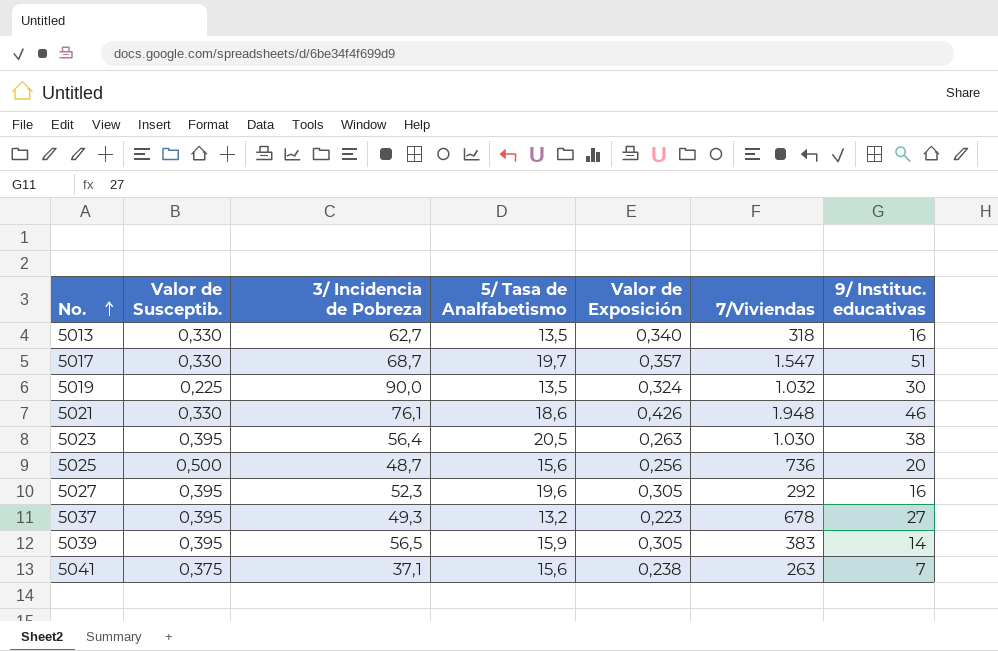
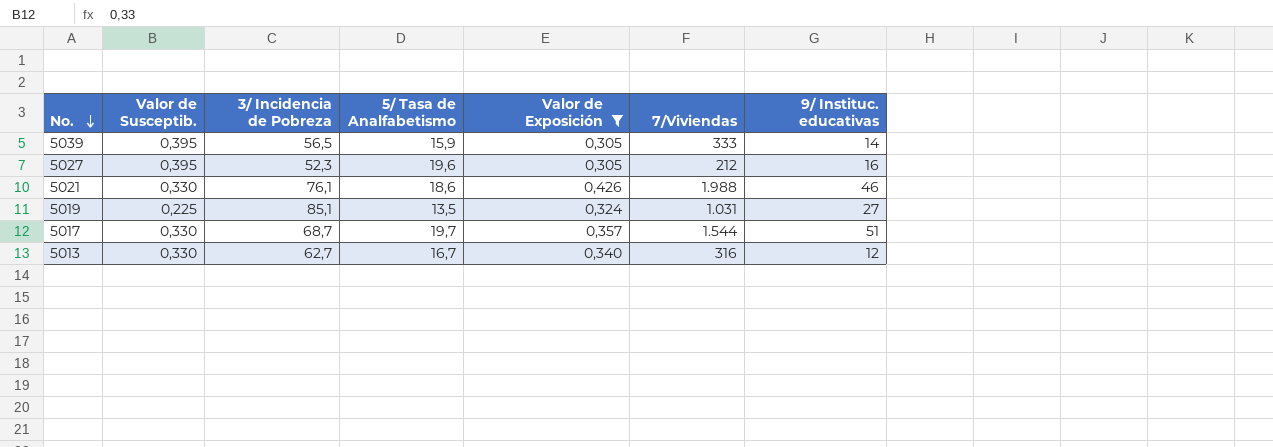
filter: none -> Valor de Exposición >= 0,305
row order: No. ascending -> No. descending
5039 | 7/Viviendas: 383 -> 333
5027 | 7/Viviendas: 292 -> 212
5021 | 7/Viviendas: 1.948 -> 1.988
5019 | 3/ Incidencia de Pobreza: 90,0 -> 85,1
5019 | 7/Viviendas: 1.032 -> 1.031
5019 | 9/ Instituc. educativas: 30 -> 27
5017 | 7/Viviendas: 1.547 -> 1.544
5013 | 5/ Tasa de Analfabetismo: 13,5 -> 16,7
5013 | 7/Viviendas: 318 -> 316
5013 | 9/ Instituc. educativas: 16 -> 12

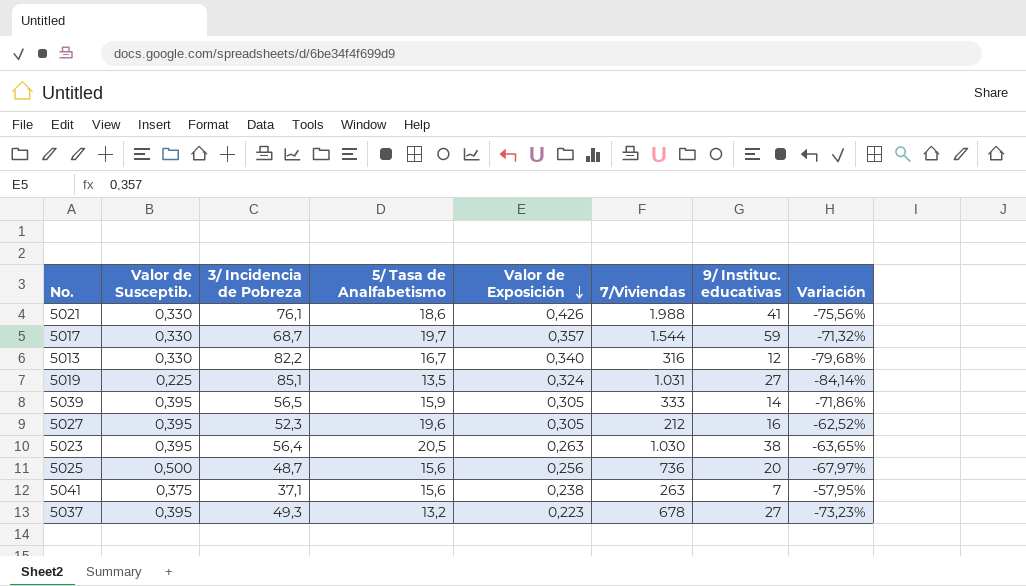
filter: Valor de Exposición >= 0,305 -> none
row order: No. descending -> Valor de Exposición descending
column Variación | formula: none -> ([5/ Tasa de Analfabetismo] - [3/ Incidencia de Pobreza]) / [3/ Incidencia de Pobreza]
5021 | 9/ Instituc. educativas: 46 -> 41
5017 | 9/ Instituc. educativas: 51 -> 59
5013 | 3/ Incidencia de Pobreza: 62,7 -> 82,2

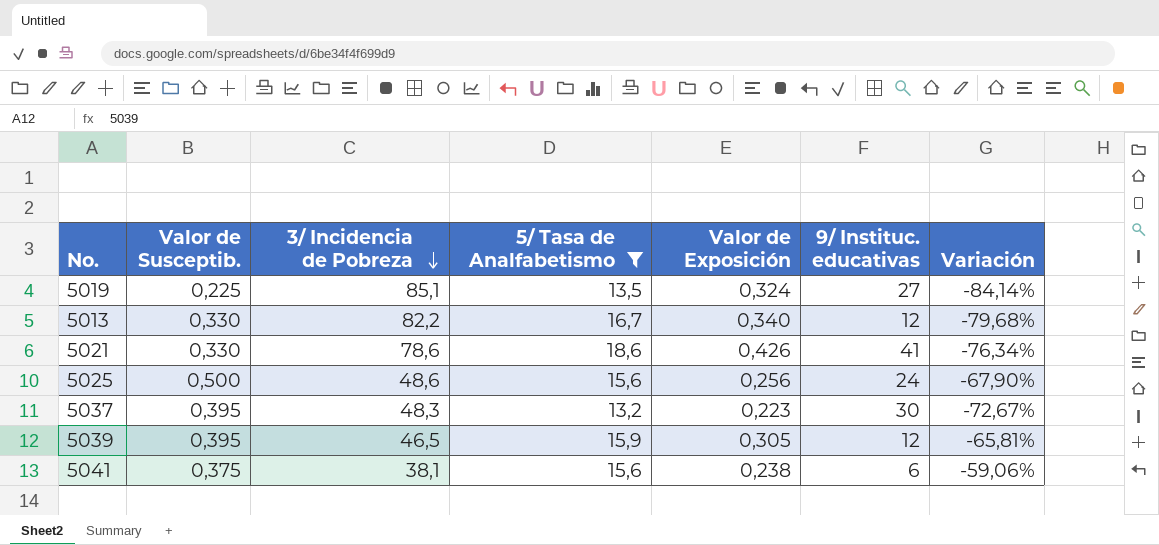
filter: none -> 5/ Tasa de Analfabetismo <= 18,6
row order: Valor de Exposición descending -> 3/ Incidencia de Pobreza descending
column 7/Viviendas | position: 6 -> none
5021 | 3/ Incidencia de Pobreza: 76,1 -> 78,6
5021 | Variación: -75,56% -> -76,34%
5025 | 3/ Incidencia de Pobreza: 48,7 -> 48,6
5025 | 9/ Instituc. educativas: 20 -> 24
5025 | Variación: -67,97% -> -67,90%
5037 | 3/ Incidencia de Pobreza: 49,3 -> 48,3
5037 | 9/ Instituc. educativas: 27 -> 30
5037 | Variación: -73,23% -> -72,67%
5039 | 3/ Incidencia de Pobreza: 56,5 -> 46,5
5039 | 9/ Instituc. educativas: 14 -> 12
5039 | Variación: -71,86% -> -65,81%
5041 | 3/ Incidencia de Pobreza: 37,1 -> 38,1
5041 | 9/ Instituc. educativas: 7 -> 6
5041 | Variación: -57,95% -> -59,06%

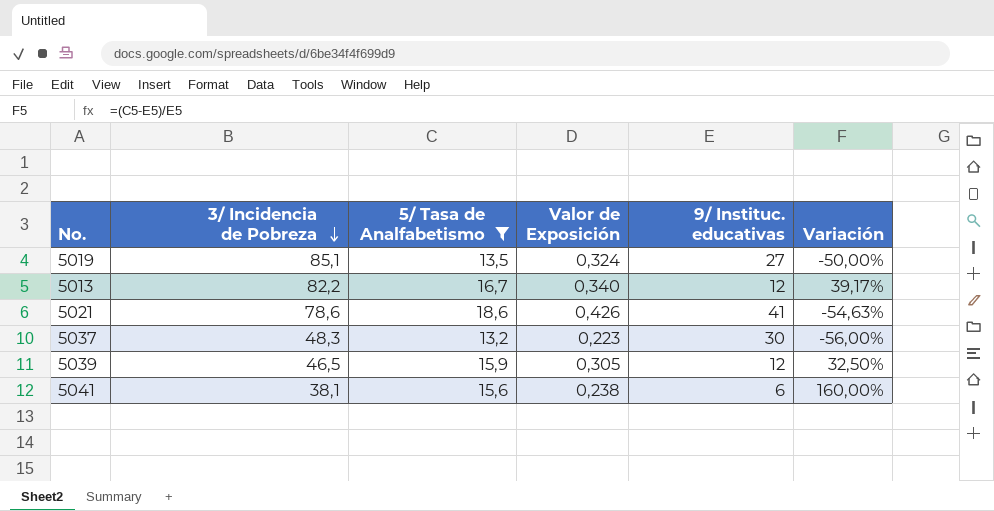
column Valor de Susceptib. | position: 2 -> none
column Variación | formula: ([5/ Tasa de Analfabetismo] - [3/ Incidencia de Pobreza]) / [3/ Incidencia de Pobreza] -> ([5/ Tasa de Analfabetismo] - [9/ Instituc. educativas]) / [9/ Instituc. educativas]
row 5025: 0,500 | 48,6 | 15,6 | 0,256 | 24 | -67,90% -> none

